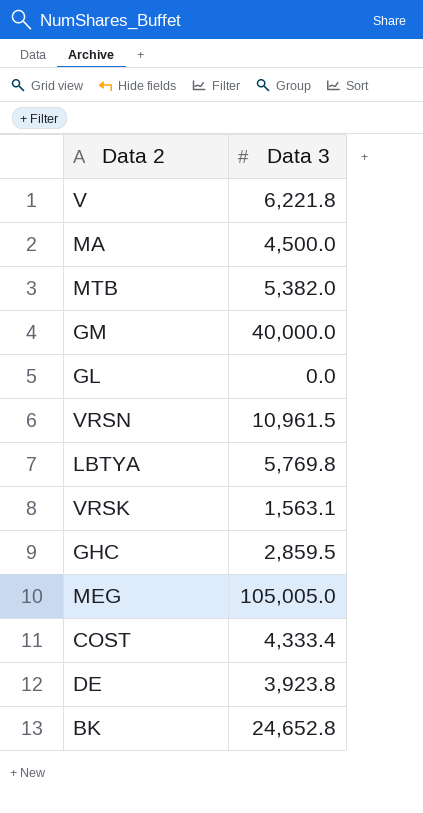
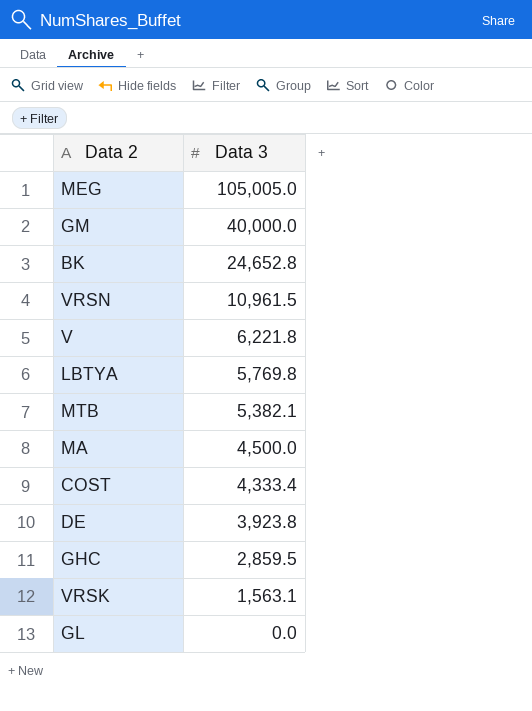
row order: none -> Data 3 descending
MTB | Data 3: 5,382.0 -> 5,382.1

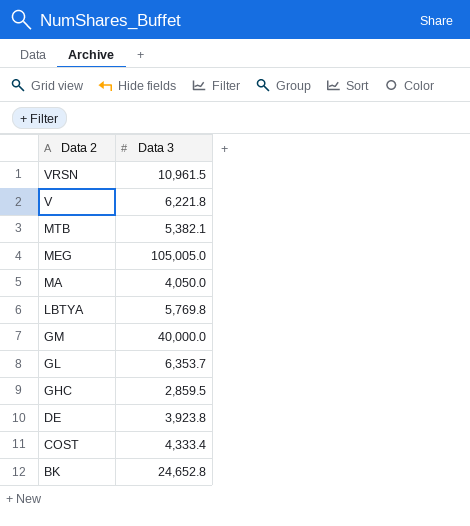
row order: Data 3 descending -> Data 2 descending
row VRSK: 1,563.1 -> none
MA | Data 3: 4,500.0 -> 4,050.0
GL | Data 3: 0.0 -> 6,353.7

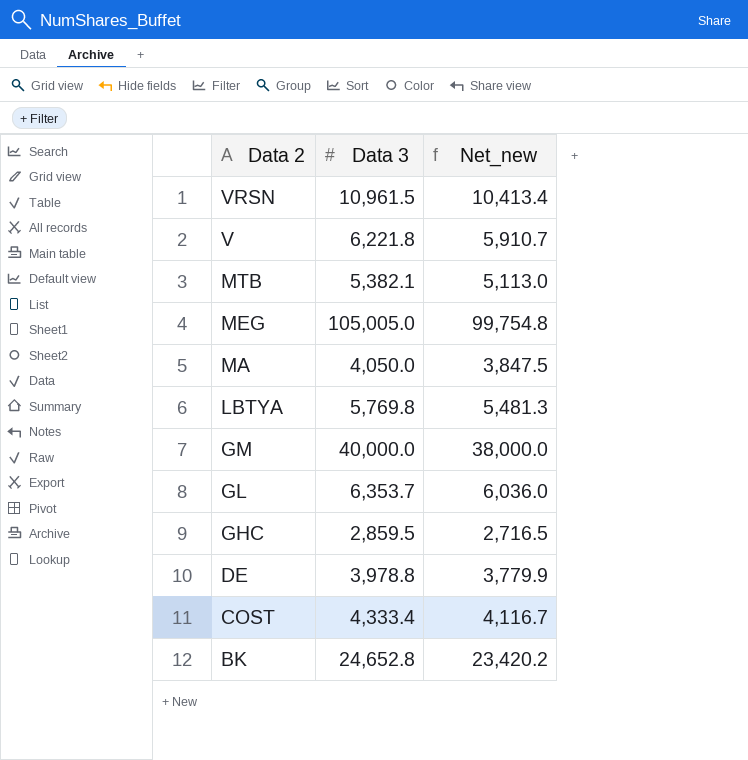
column Net_new | formula: none -> [Data 3] * 0.95
DE | Data 3: 3,923.8 -> 3,978.8

